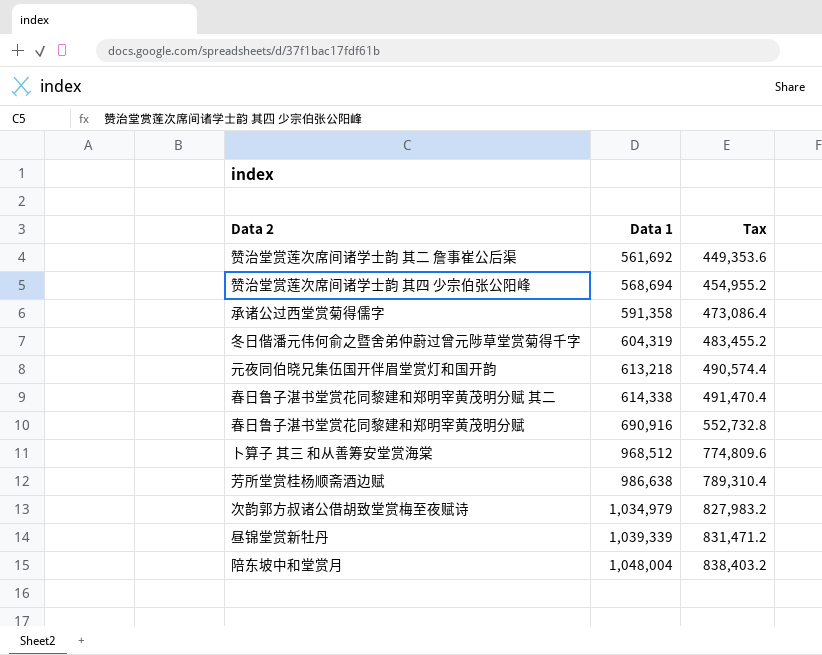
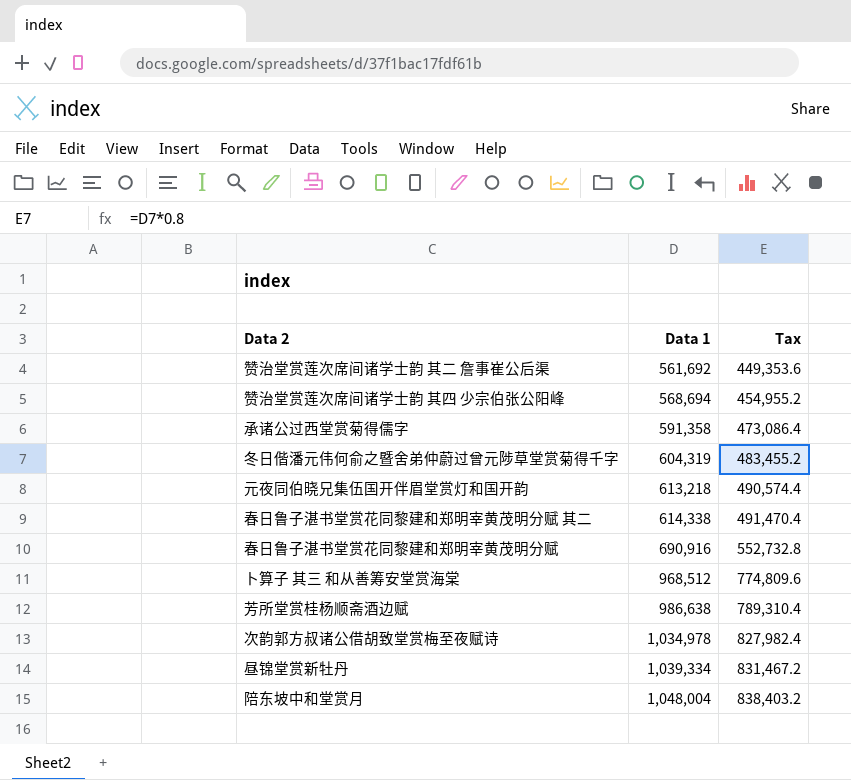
次韵郭方叔诸公借胡致堂赏梅至夜赋诗 | Data 1: 1,034,979 -> 1,034,978
次韵郭方叔诸公借胡致堂赏梅至夜赋诗 | Tax: 827,983.2 -> 827,982.4
昼锦堂赏新牡丹 | Data 1: 1,039,339 -> 1,039,334
昼锦堂赏新牡丹 | Tax: 831,471.2 -> 831,467.2

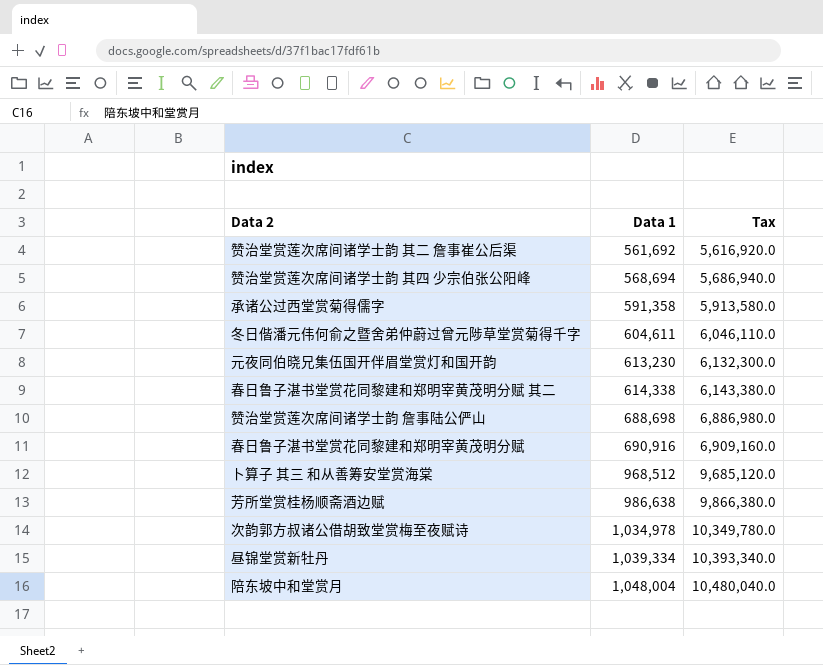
column Tax | formula: [Data 1] * 0.8 -> [Data 1] * 10
冬日偕潘元伟何俞之暨舍弟仲蔚过曾元陟草堂赏菊得千字 | Data 1: 604,319 -> 604,611
元夜同伯晓兄集伍国开伴眉堂赏灯和国开韵 | Data 1: 613,218 -> 613,230
row 赞治堂赏莲次席间诸学士韵 詹事陆公俨山: none -> 688,698 | 6,886,980.0

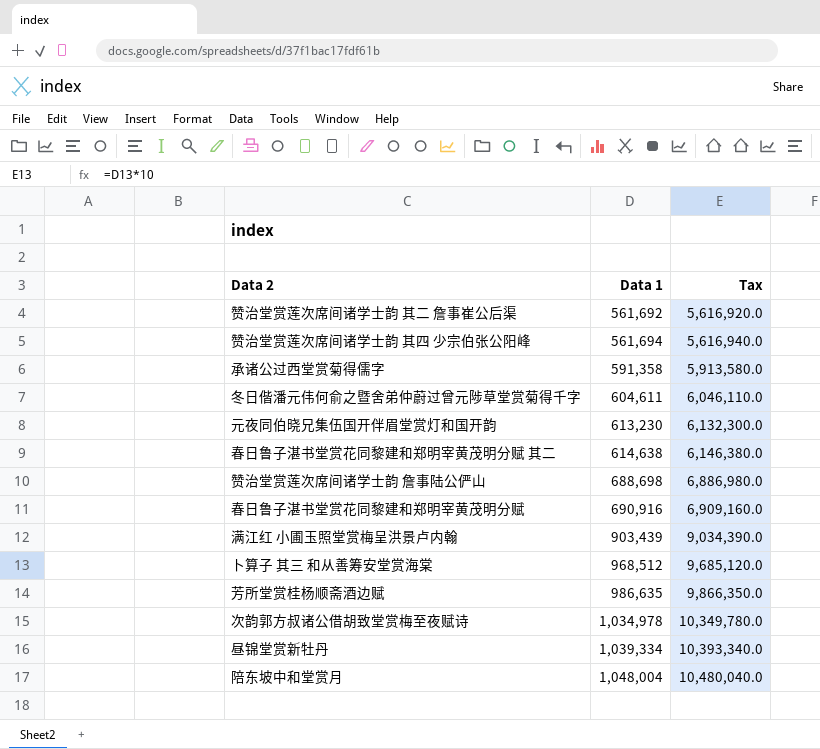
赞治堂赏莲次席间诸学士韵 其四 少宗伯张公阳峰 | Data 1: 568,694 -> 561,694
赞治堂赏莲次席间诸学士韵 其四 少宗伯张公阳峰 | Tax: 5,686,940.0 -> 5,616,940.0
春日鲁子湛书堂赏花同黎建和郑明宰黄茂明分赋 其二 | Data 1: 614,338 -> 614,638
春日鲁子湛书堂赏花同黎建和郑明宰黄茂明分赋 其二 | Tax: 6,143,380.0 -> 6,146,380.0
row 满江红 小圃玉照堂赏梅呈洪景卢内翰: none -> 903,439 | 9,034,390.0
芳所堂赏桂杨顺斋酒边赋 | Data 1: 986,638 -> 986,635
芳所堂赏桂杨顺斋酒边赋 | Tax: 9,866,380.0 -> 9,866,350.0

